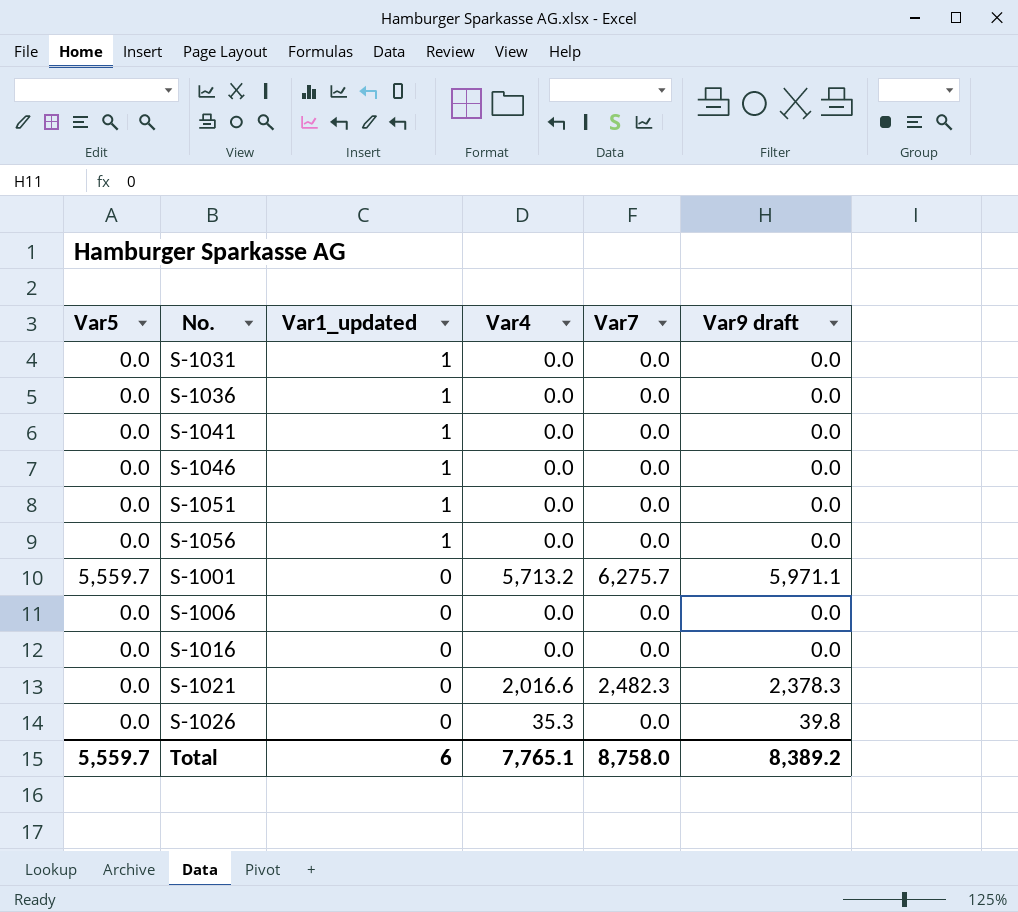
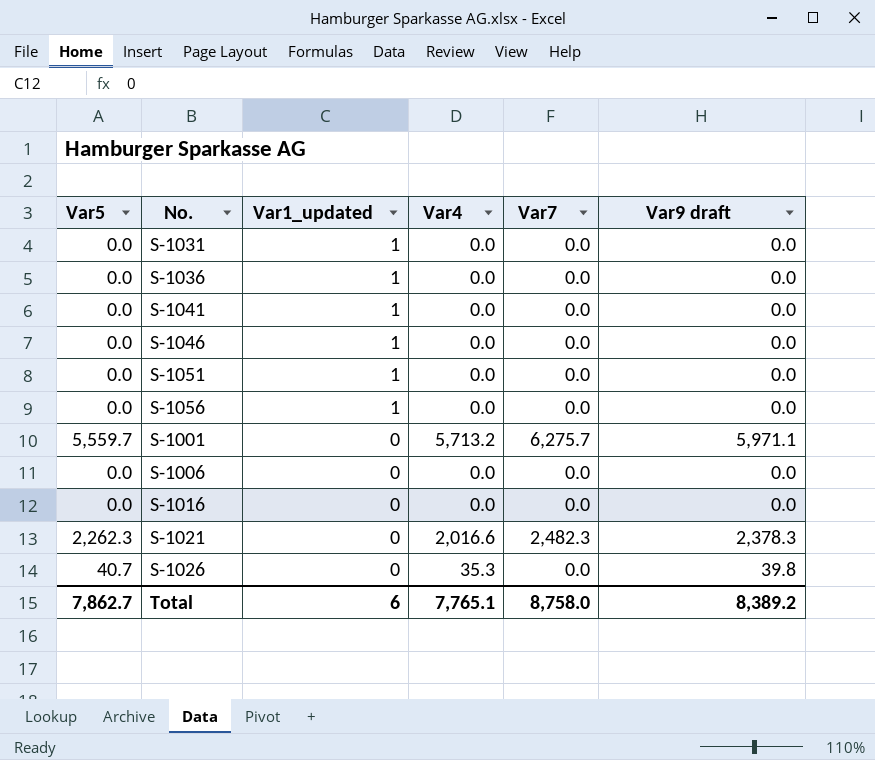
S-1021 | Var5: 0.0 -> 2,262.3
S-1026 | Var5: 0.0 -> 40.7
Total | Var5: 5,559.7 -> 7,862.7

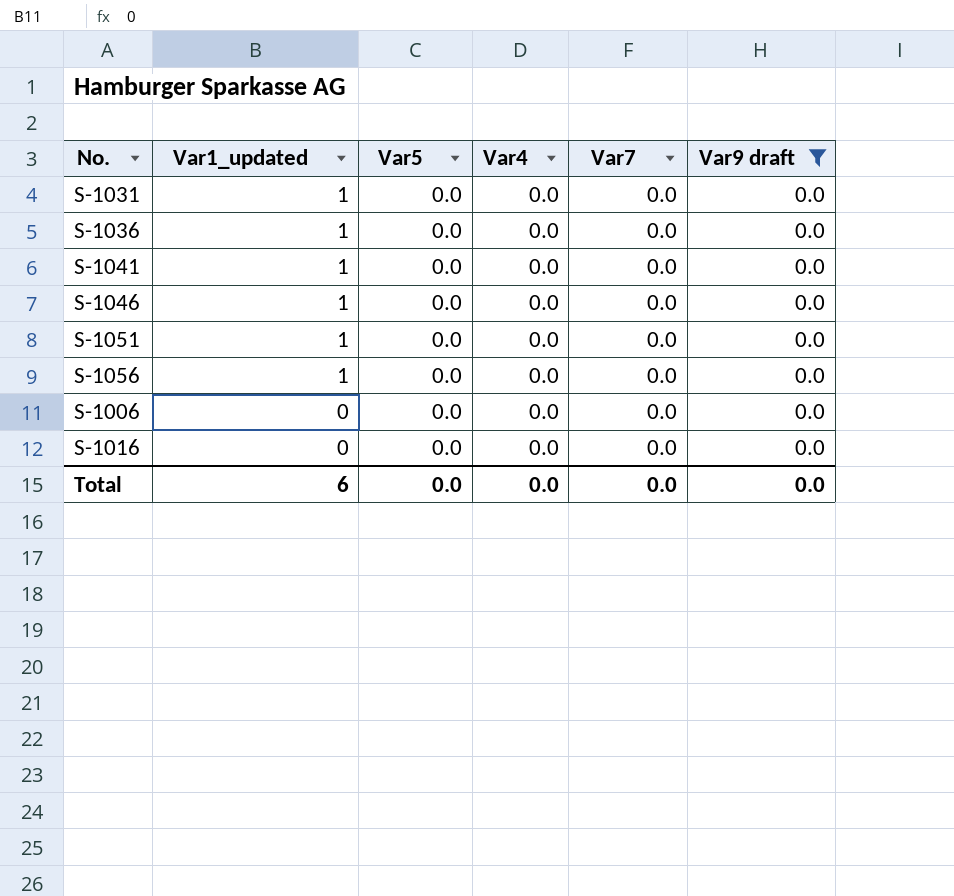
filter: none -> Var9 draft = 0.0
column Var5 | position: 1 -> 3
Total | Var5: 7,862.7 -> 0.0
Total | Var4: 7,765.1 -> 0.0
Total | Var7: 8,758.0 -> 0.0
Total | Var9 draft: 8,389.2 -> 0.0

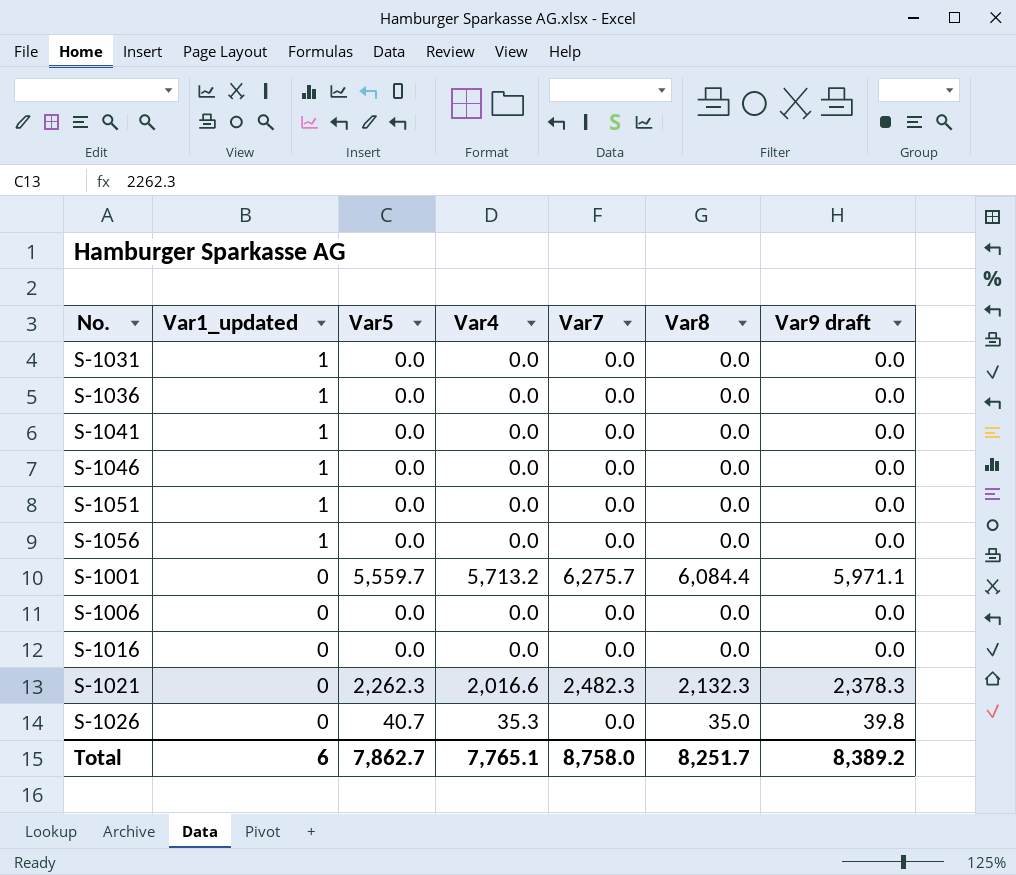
filter: Var9 draft = 0.0 -> none
column Var8 | position: none -> 6
Total | Var5: 0.0 -> 7,862.7
Total | Var4: 0.0 -> 7,765.1
Total | Var7: 0.0 -> 8,758.0
Total | Var9 draft: 0.0 -> 8,389.2

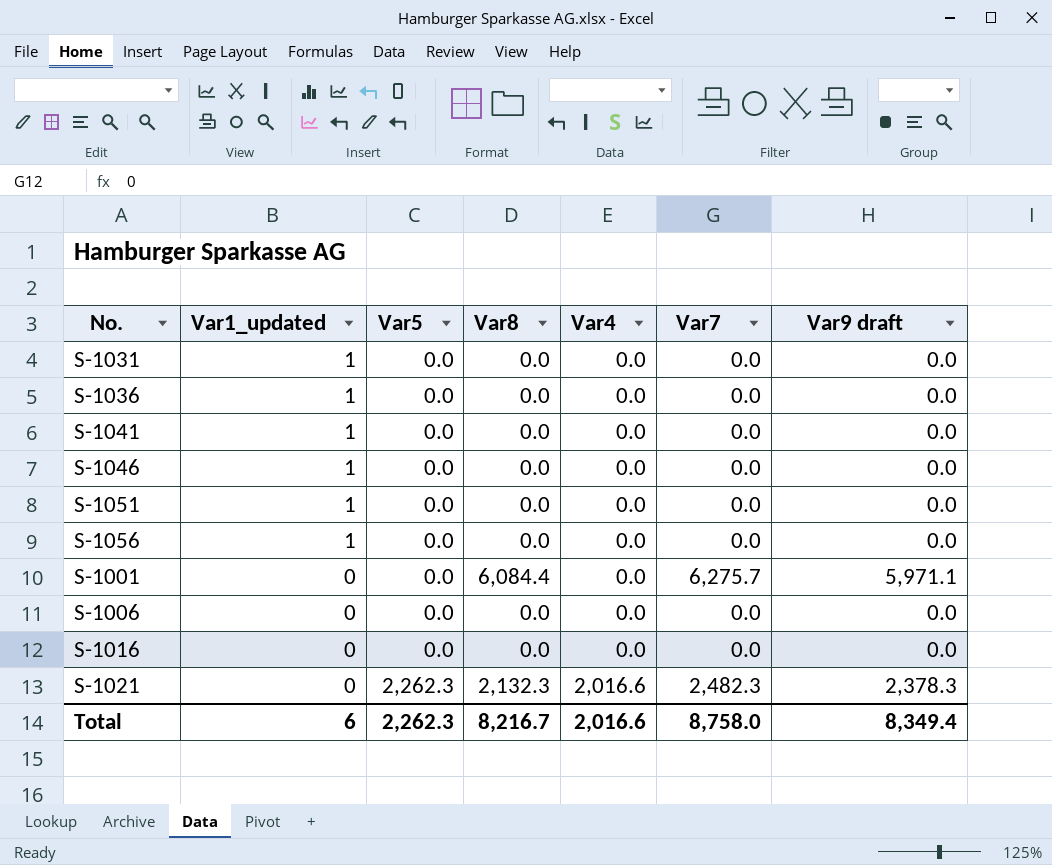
column Var8 | position: 6 -> 4
row S-1026: 0 | 40.7 | 35.3 | 0.0 | 35.0 | 39.8 -> none
S-1001 | Var5: 5,559.7 -> 0.0
S-1001 | Var4: 5,713.2 -> 0.0
Total | Var5: 7,862.7 -> 2,262.3
Total | Var8: 8,251.7 -> 8,216.7
Total | Var4: 7,765.1 -> 2,016.6
Total | Var9 draft: 8,389.2 -> 8,349.4

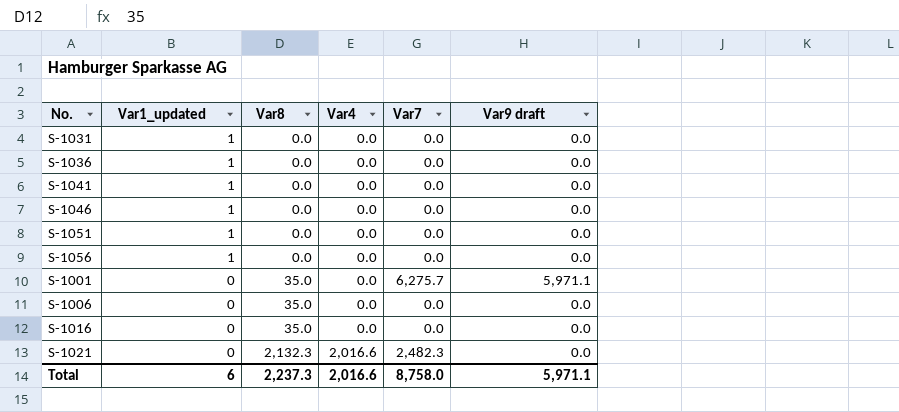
column Var5 | position: 3 -> none
S-1001 | Var8: 6,084.4 -> 35.0
S-1006 | Var8: 0.0 -> 35.0
S-1016 | Var8: 0.0 -> 35.0
S-1021 | Var9 draft: 2,378.3 -> 0.0
Total | Var8: 8,216.7 -> 2,237.3
Total | Var9 draft: 8,349.4 -> 5,971.1

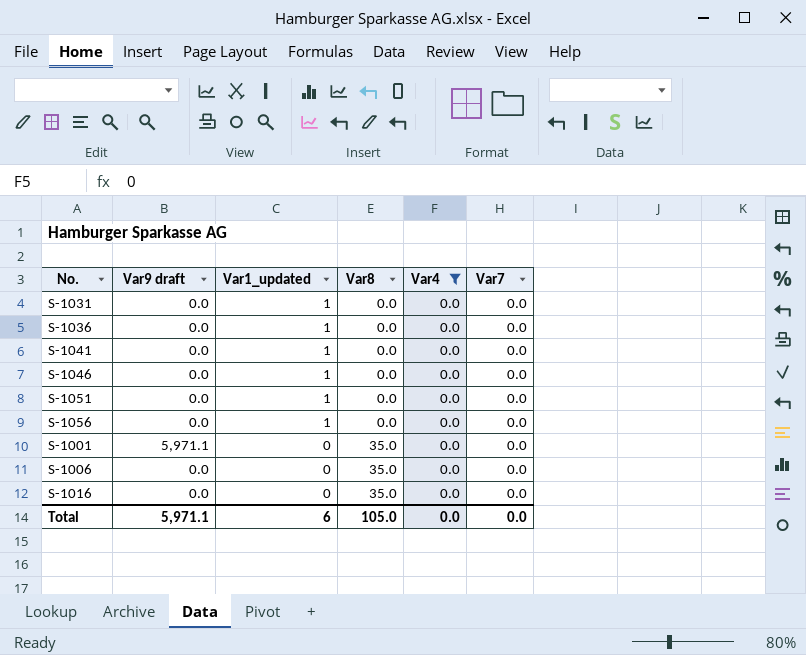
filter: none -> Var4 = 0.0
column Var9 draft | position: 6 -> 2
S-1001 | Var7: 6,275.7 -> 0.0
Total | Var8: 2,237.3 -> 105.0
Total | Var4: 2,016.6 -> 0.0
Total | Var7: 8,758.0 -> 0.0

